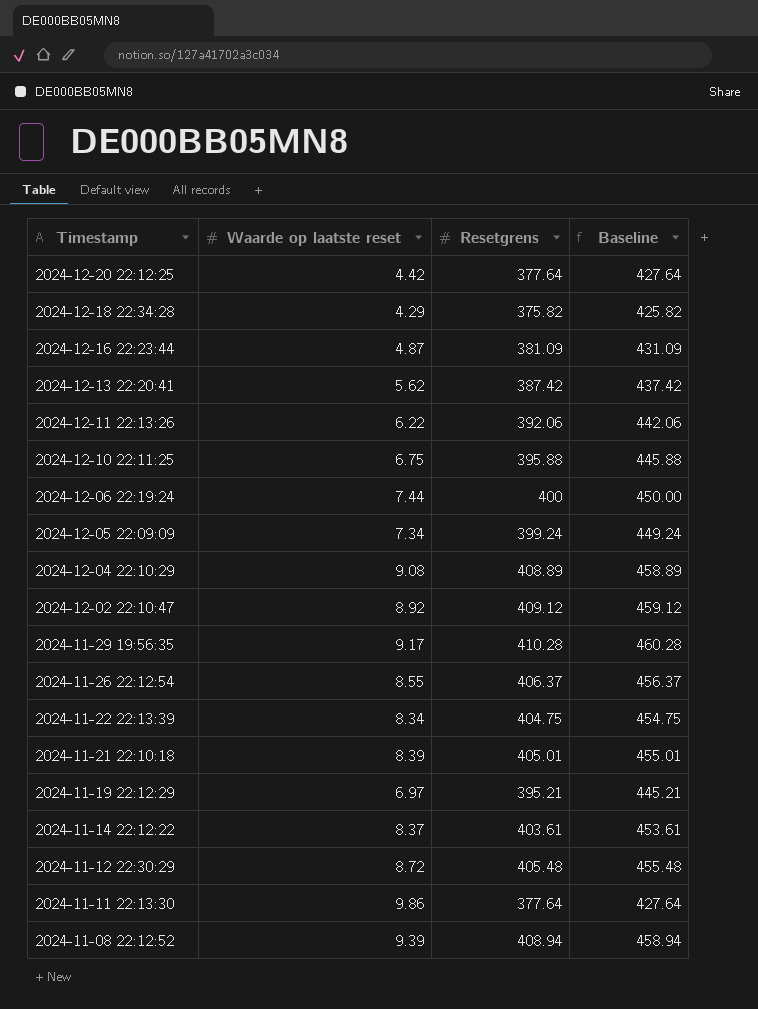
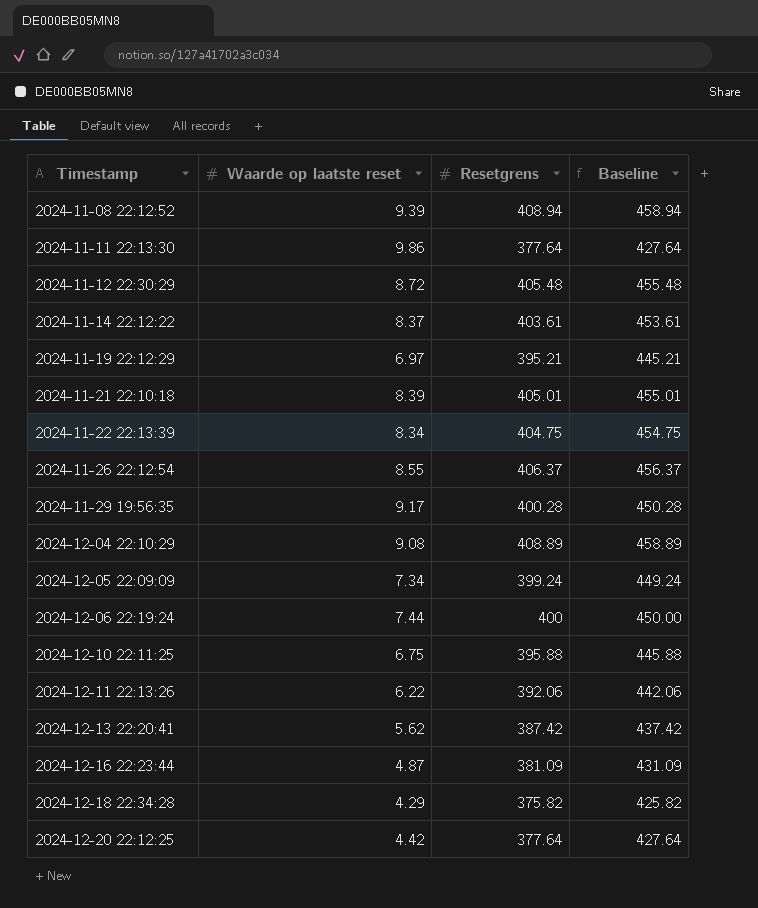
row order: Timestamp descending -> Timestamp ascending
row 2024-12-02 22:10:47: 8.92 | 409.12 | 459.12 -> none
2024-11-29 19:56:35 | Resetgrens: 410.28 -> 400.28
2024-11-29 19:56:35 | Baseline: 460.28 -> 450.28

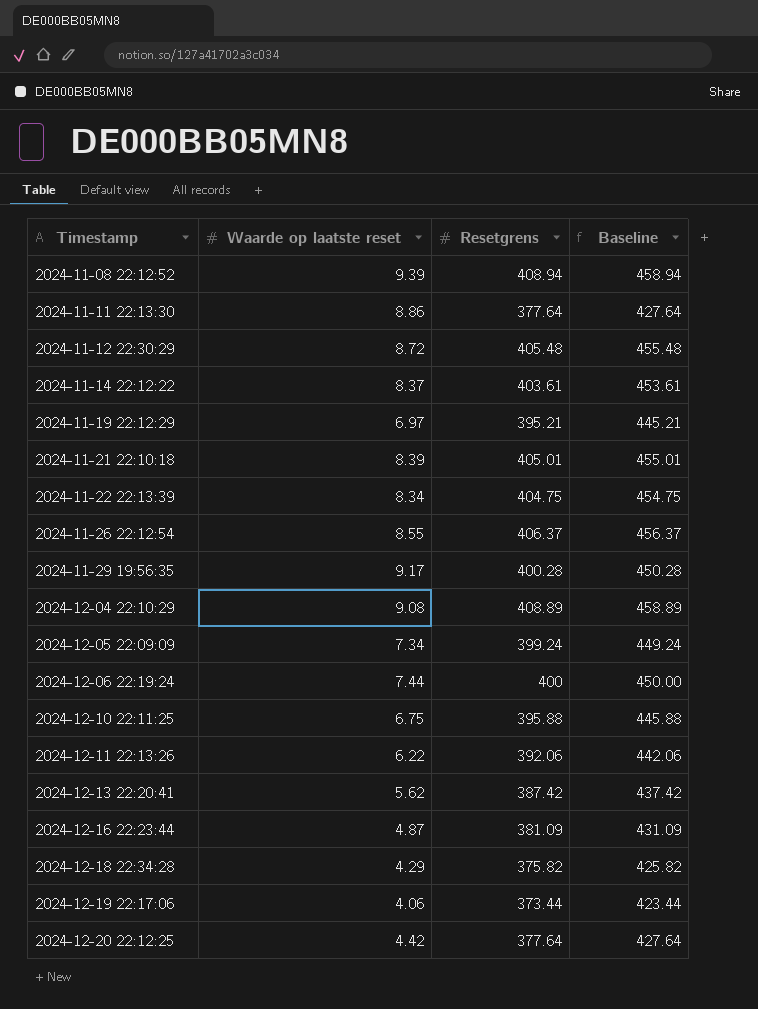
2024-11-11 22:13:30 | Waarde op laatste reset: 9.86 -> 8.86
row 2024-12-19 22:17:06: none -> 4.06 | 373.44 | 423.44

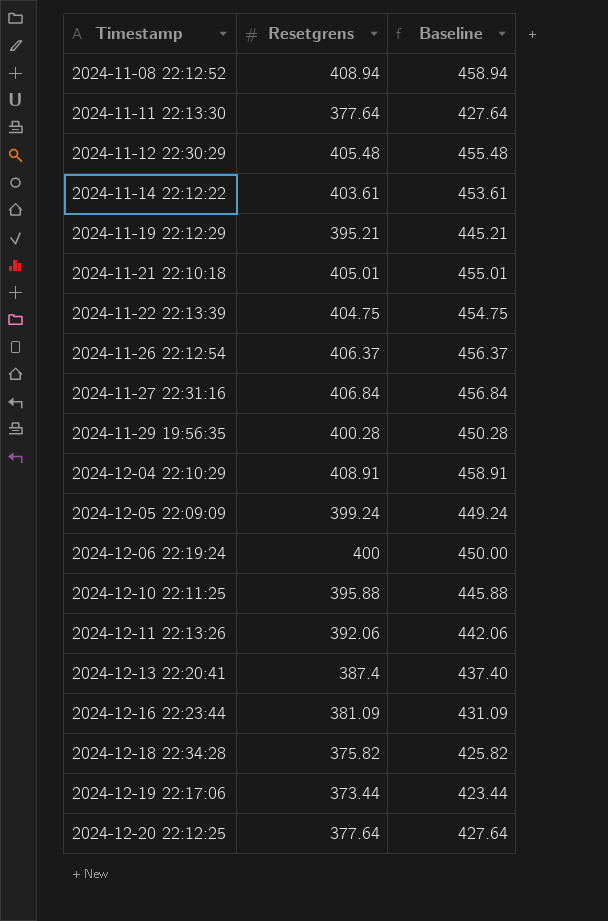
column Waarde op laatste reset | position: 2 -> none
row 2024-11-27 22:31:16: none -> 406.84 | 456.84
2024-12-04 22:10:29 | Resetgrens: 408.89 -> 408.91
2024-12-04 22:10:29 | Baseline: 458.89 -> 458.91
2024-12-13 22:20:41 | Resetgrens: 387.42 -> 387.4
2024-12-13 22:20:41 | Baseline: 437.42 -> 437.40

